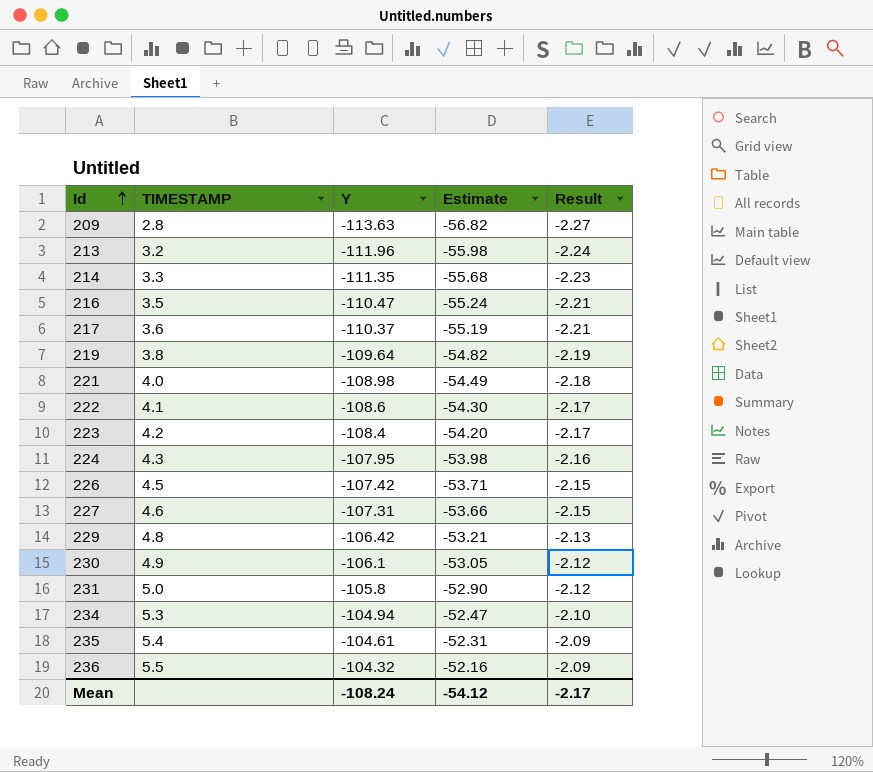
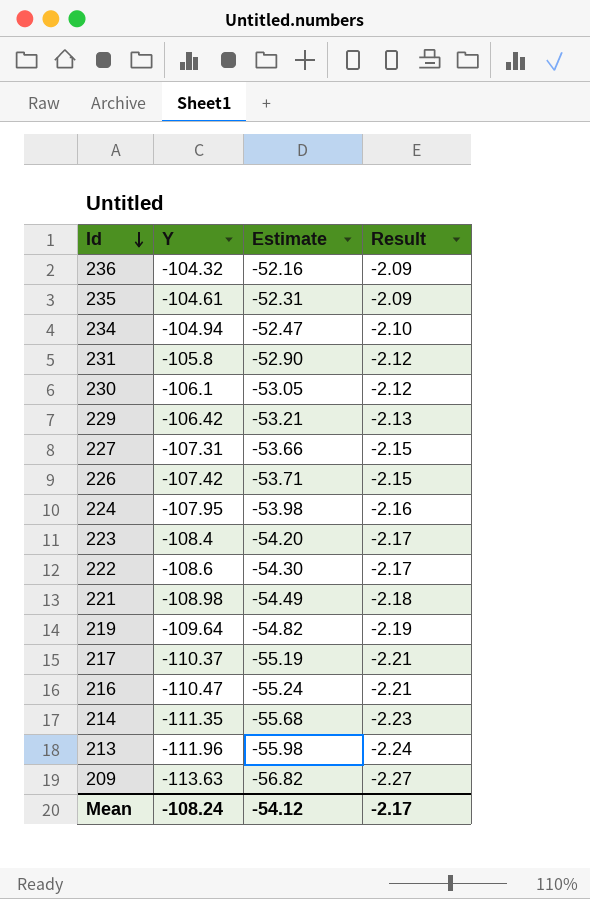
row order: Id ascending -> Id descending
column TIMESTAMP | position: 2 -> none

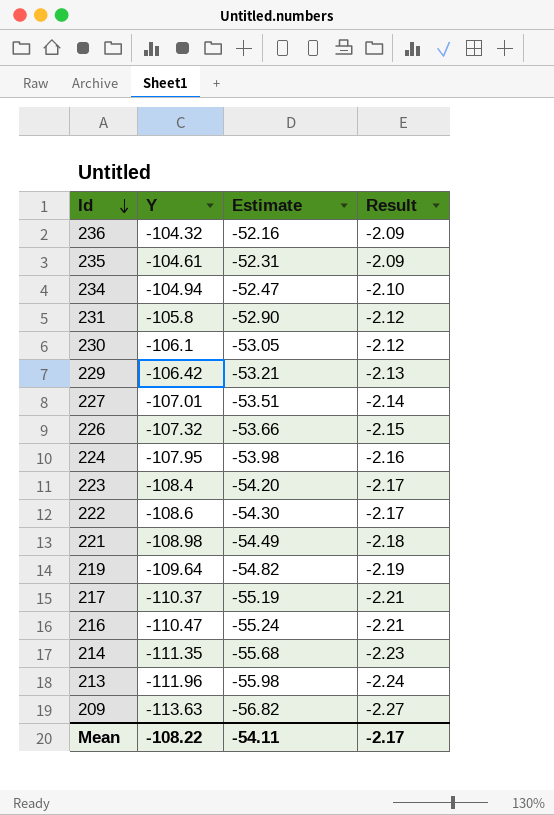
227 | Y: -107.31 -> -107.01
227 | Estimate: -53.66 -> -53.51
227 | Result: -2.15 -> -2.14
226 | Y: -107.42 -> -107.32
226 | Estimate: -53.71 -> -53.66
Mean | Y: -108.24 -> -108.22
Mean | Estimate: -54.12 -> -54.11

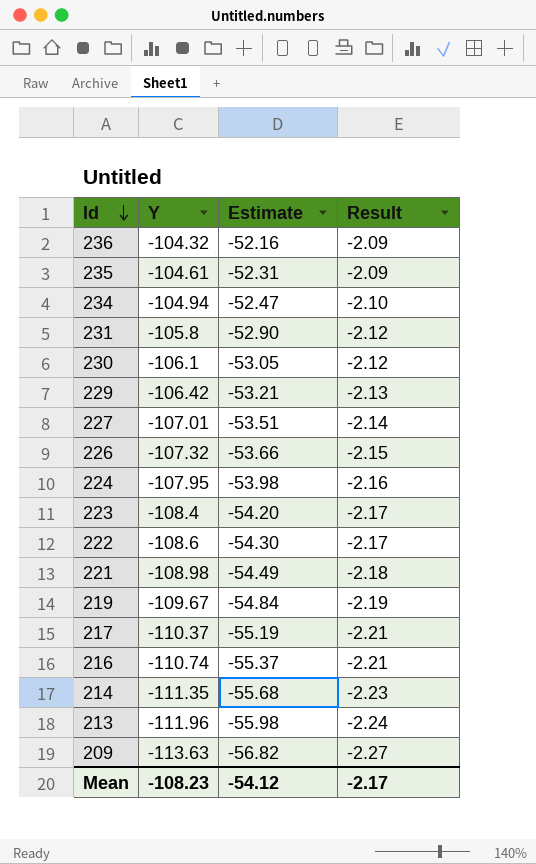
219 | Y: -109.64 -> -109.67
219 | Estimate: -54.82 -> -54.84
216 | Y: -110.47 -> -110.74
216 | Estimate: -55.24 -> -55.37
Mean | Y: -108.22 -> -108.23
Mean | Estimate: -54.11 -> -54.12

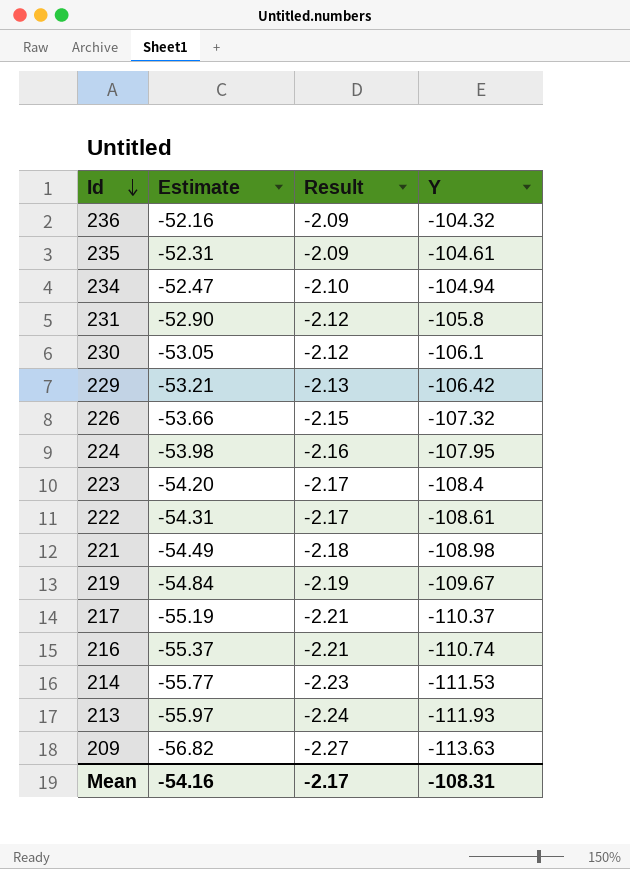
column Y | position: 2 -> 4
row 227: -107.01 | -53.51 | -2.14 -> none
222 | Estimate: -54.30 -> -54.31
222 | Y: -108.6 -> -108.61
214 | Estimate: -55.68 -> -55.77
214 | Y: -111.35 -> -111.53
213 | Estimate: -55.98 -> -55.97
213 | Y: -111.96 -> -111.93
Mean | Estimate: -54.12 -> -54.16
Mean | Y: -108.23 -> -108.31

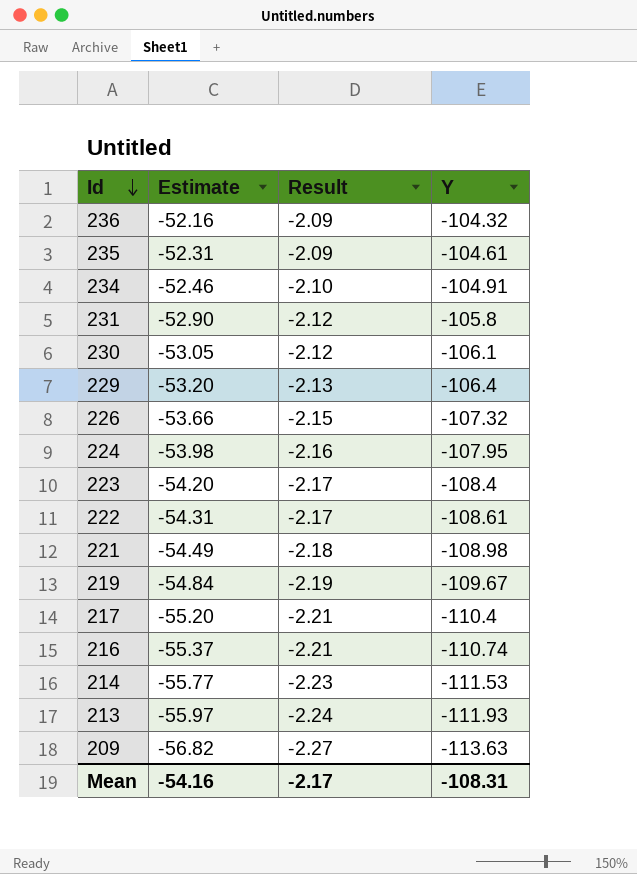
234 | Estimate: -52.47 -> -52.46
234 | Y: -104.94 -> -104.91
229 | Estimate: -53.21 -> -53.20
229 | Y: -106.42 -> -106.4
217 | Estimate: -55.19 -> -55.20
217 | Y: -110.37 -> -110.4

